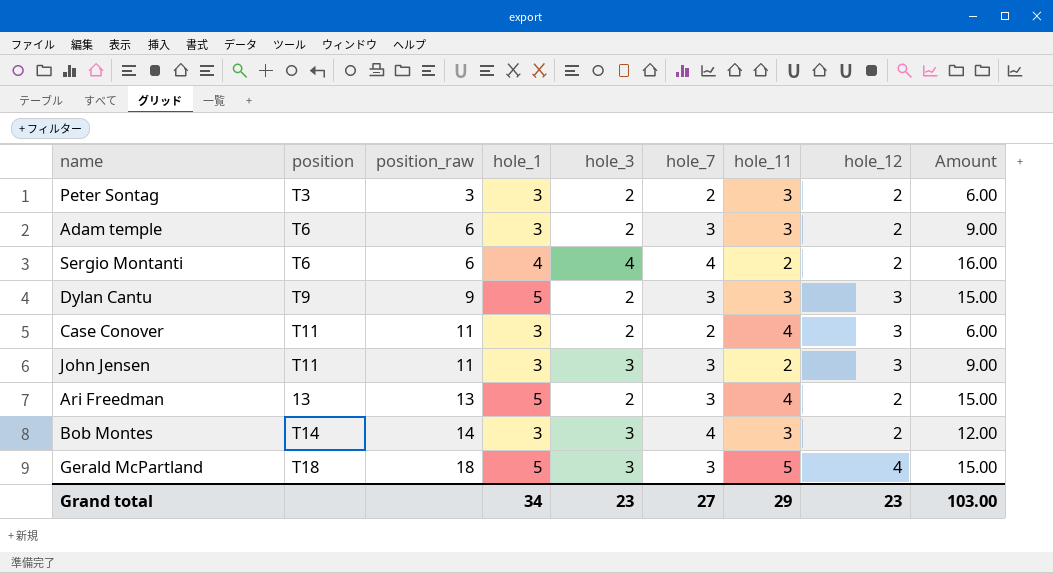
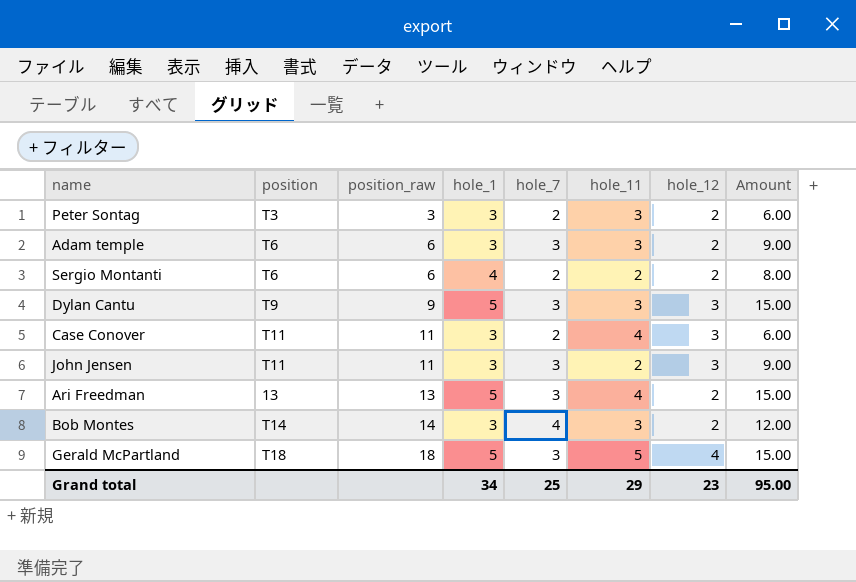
column hole_3 | position: 5 -> none
Sergio Montanti | hole_7: 4 -> 2
Sergio Montanti | Amount: 16.00 -> 8.00
Grand total | hole_7: 27 -> 25
Grand total | Amount: 103.00 -> 95.00

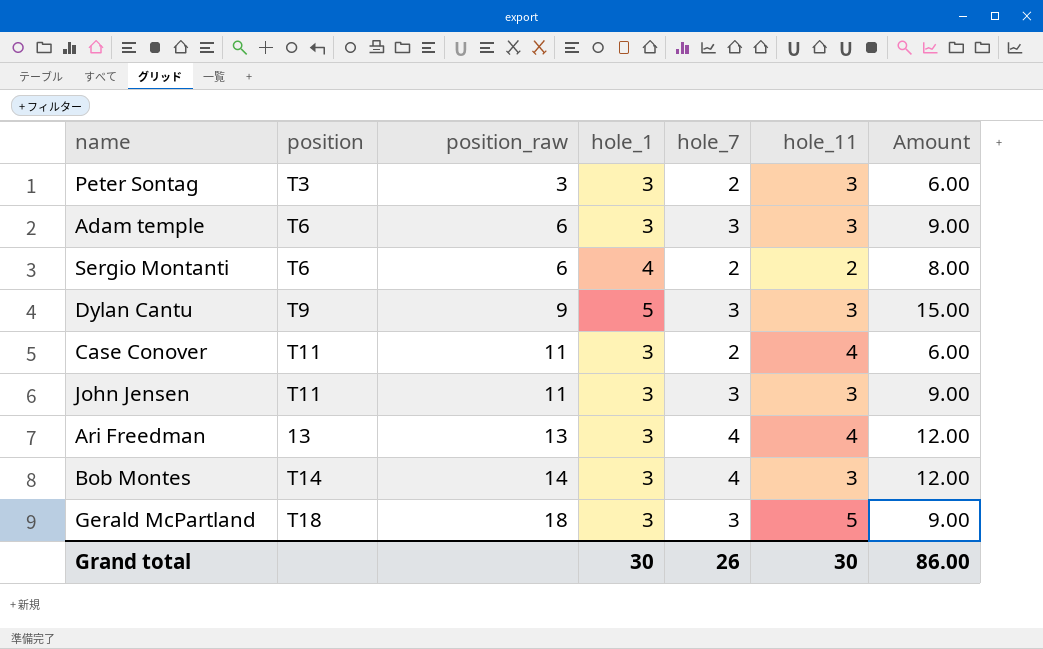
column hole_12 | position: 7 -> none
John Jensen | hole_11: 2 -> 3
Ari Freedman | hole_1: 5 -> 3
Ari Freedman | hole_7: 3 -> 4
Ari Freedman | Amount: 15.00 -> 12.00
Gerald McPartland | hole_1: 5 -> 3
Gerald McPartland | Amount: 15.00 -> 9.00
Grand total | hole_1: 34 -> 30
Grand total | hole_7: 25 -> 26
Grand total | hole_11: 29 -> 30
Grand total | Amount: 95.00 -> 86.00

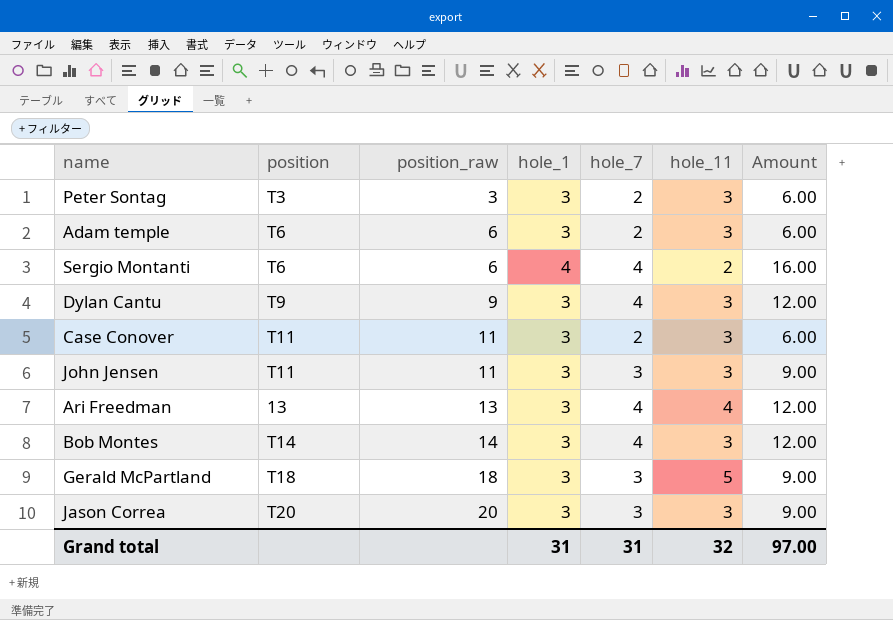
Adam temple | hole_7: 3 -> 2
Adam temple | Amount: 9.00 -> 6.00
Sergio Montanti | hole_7: 2 -> 4
Sergio Montanti | Amount: 8.00 -> 16.00
Dylan Cantu | hole_1: 5 -> 3
Dylan Cantu | hole_7: 3 -> 4
Dylan Cantu | Amount: 15.00 -> 12.00
Case Conover | hole_11: 4 -> 3
row Jason Correa: none -> T20 | 20 | 3 | 3 | 3 | 9.00
Grand total | hole_1: 30 -> 31
Grand total | hole_7: 26 -> 31
Grand total | hole_11: 30 -> 32
Grand total | Amount: 86.00 -> 97.00

